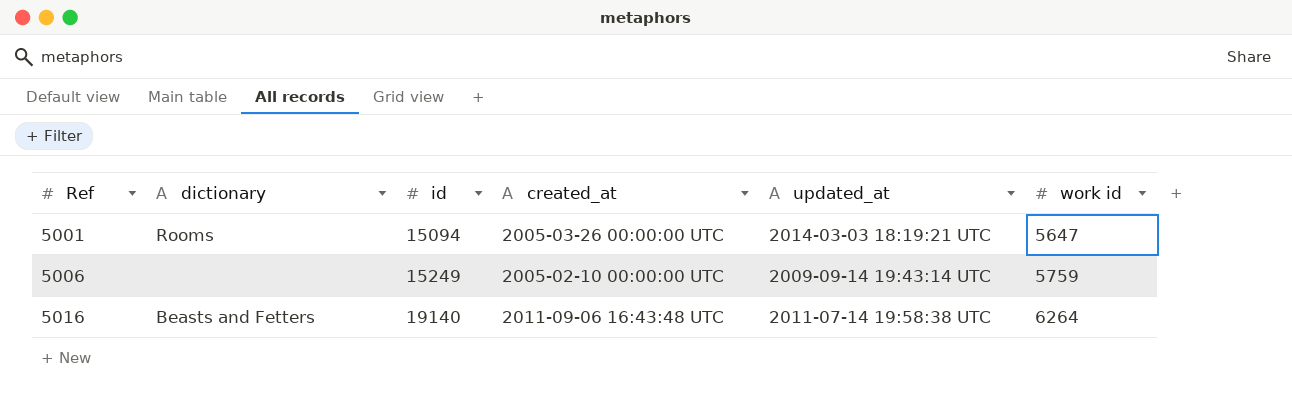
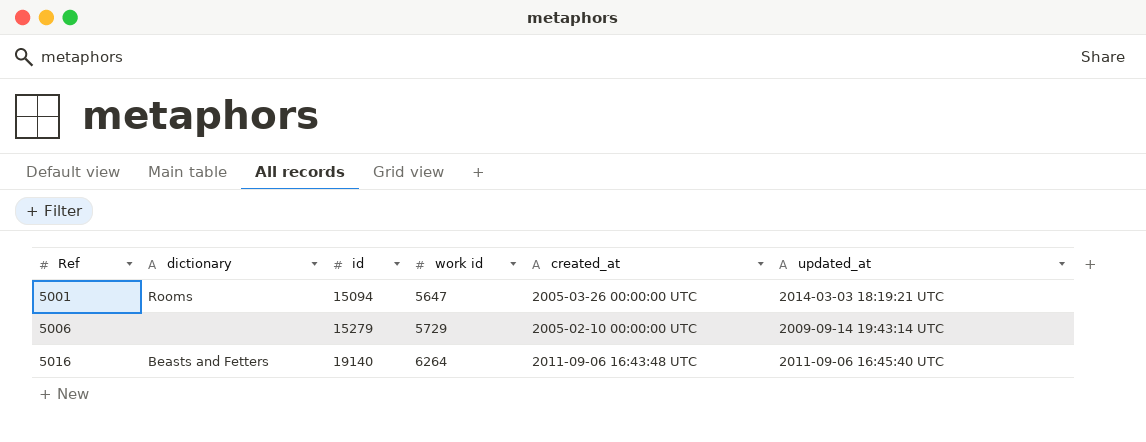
column work id | position: 6 -> 4
5006 | id: 15249 -> 15279
5006 | work id: 5759 -> 5729
5016 | updated_at: 2011-07-14 19:58:38 UTC -> 2011-09-06 16:45:40 UTC

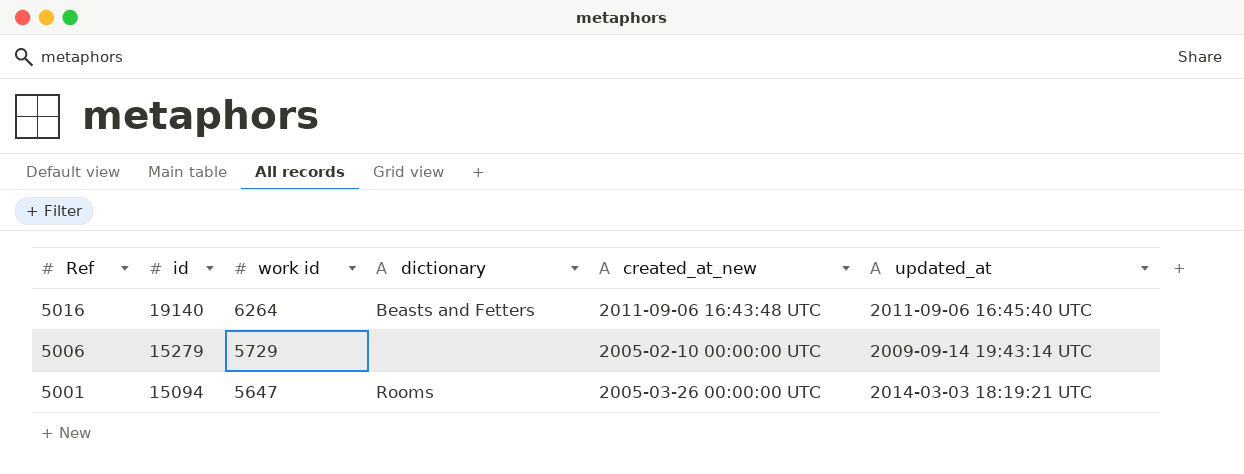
row order: Ref ascending -> Ref descending
column dictionary | position: 2 -> 4
column name: created_at -> created_at_new

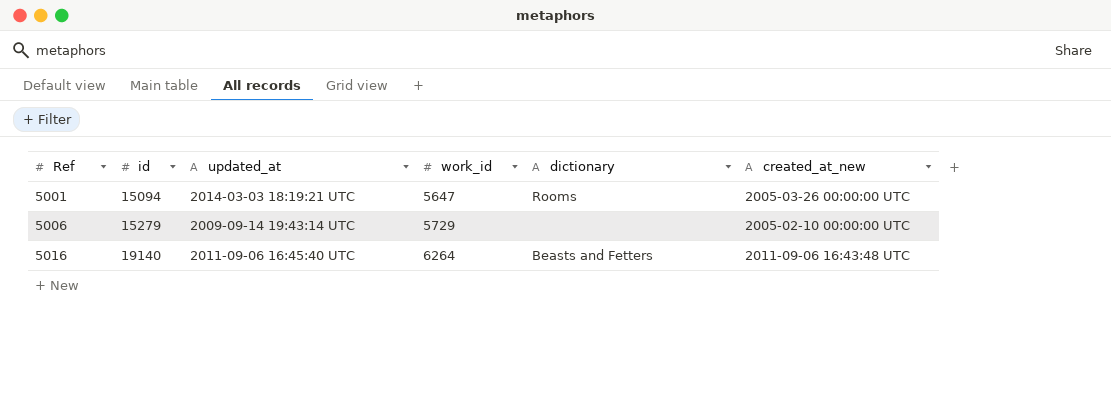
row order: Ref descending -> Ref ascending
column updated_at | position: 6 -> 3
column name: work id -> work_id

